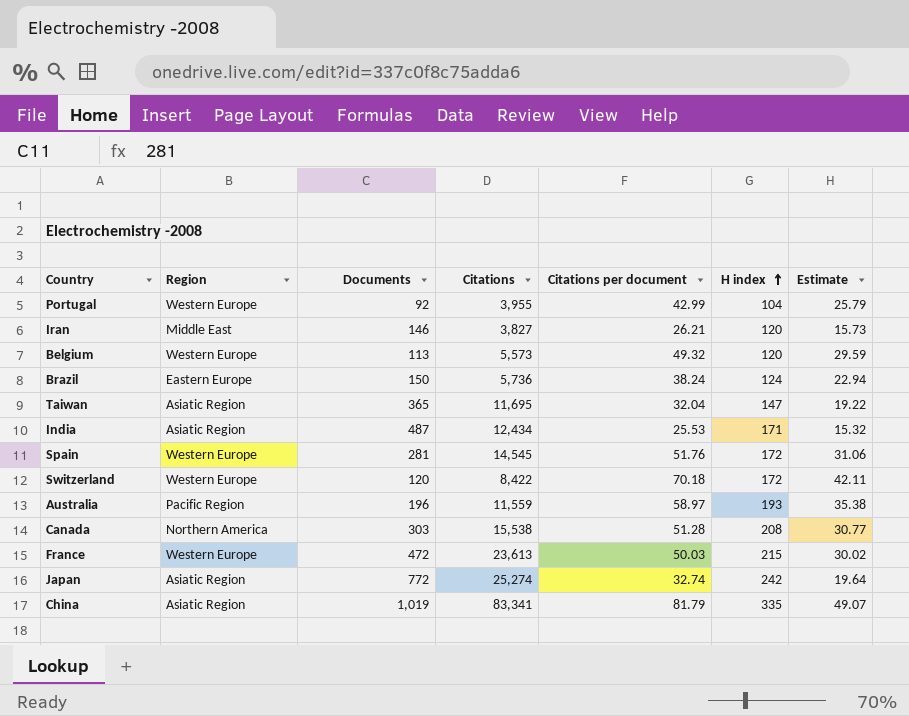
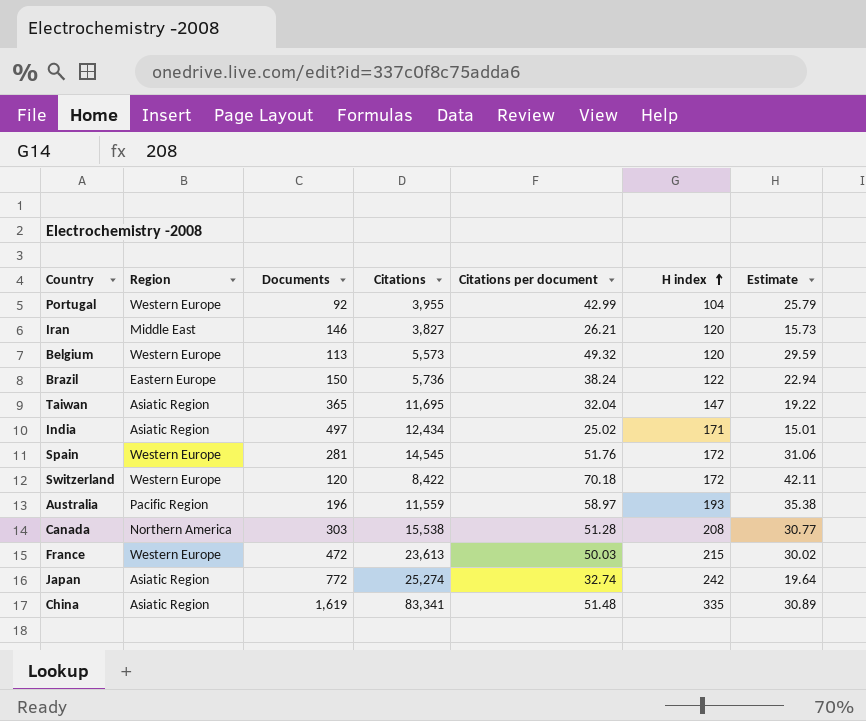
Brazil | H index: 124 -> 122
India | Documents: 487 -> 497
India | Citations per document: 25.53 -> 25.02
India | Estimate: 15.32 -> 15.01
China | Documents: 1,019 -> 1,619
China | Citations per document: 81.79 -> 51.48
China | Estimate: 49.07 -> 30.89

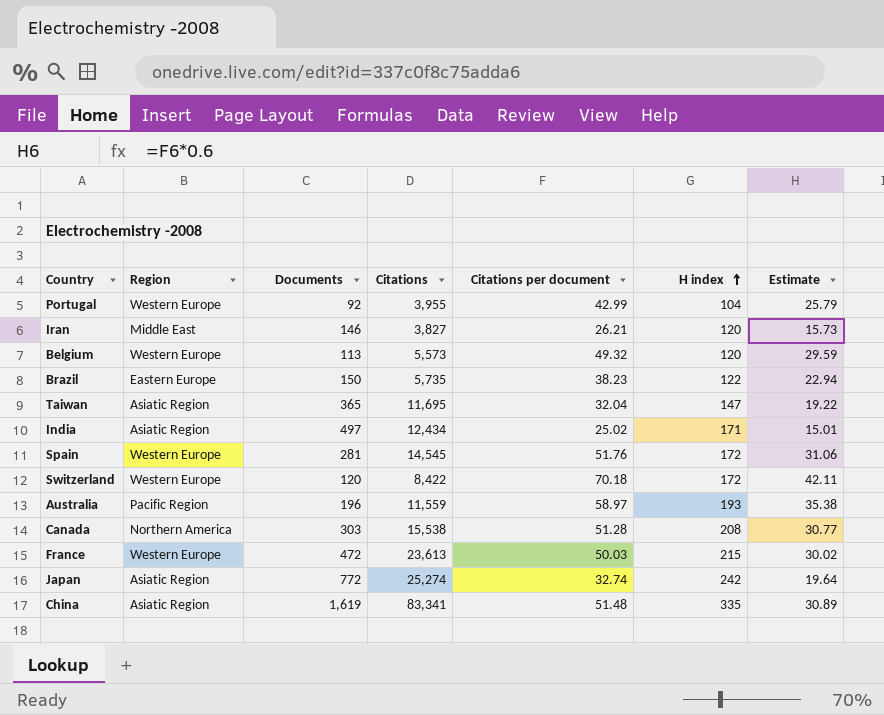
Brazil | Citations: 5,736 -> 5,735
Brazil | Citations per document: 38.24 -> 38.23

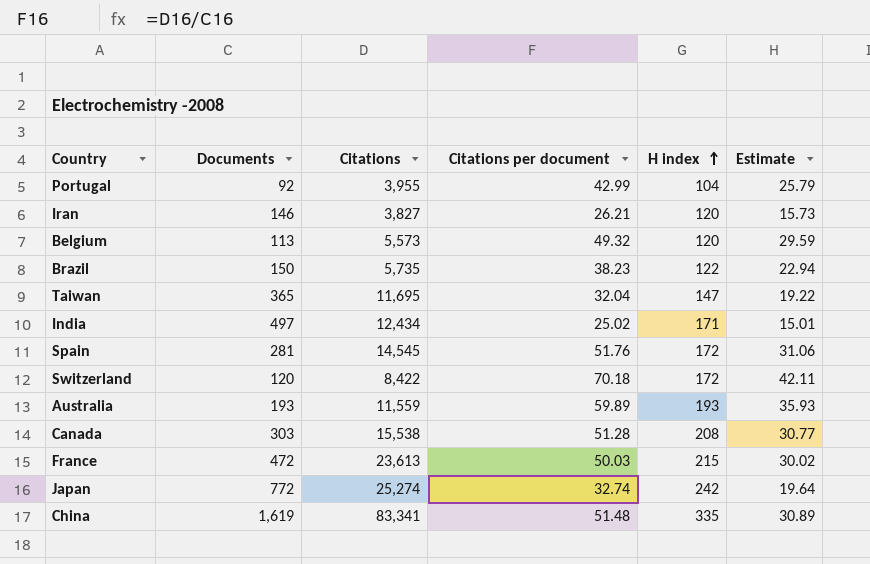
column Region | position: 2 -> none
Australia | Documents: 196 -> 193
Australia | Citations per document: 58.97 -> 59.89
Australia | Estimate: 35.38 -> 35.93

